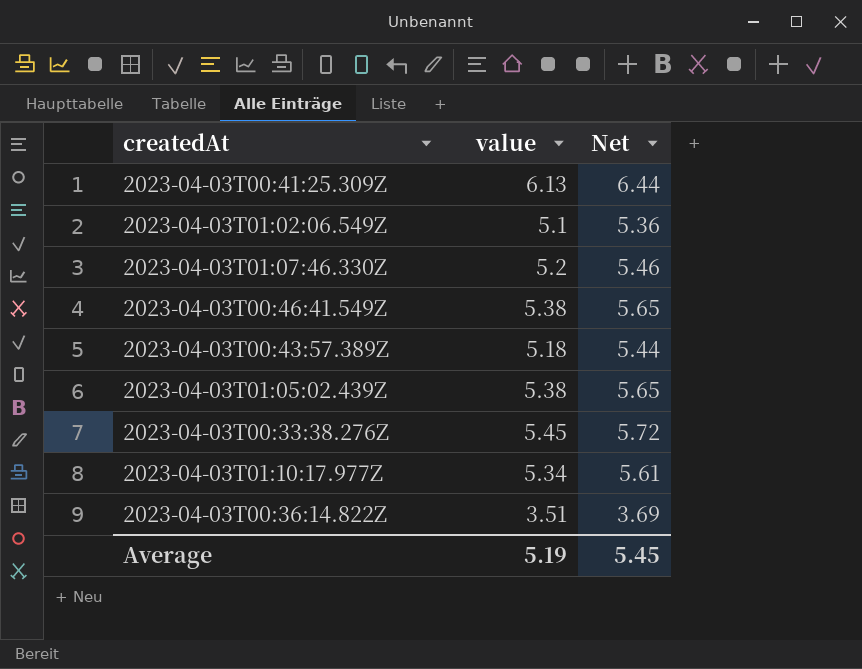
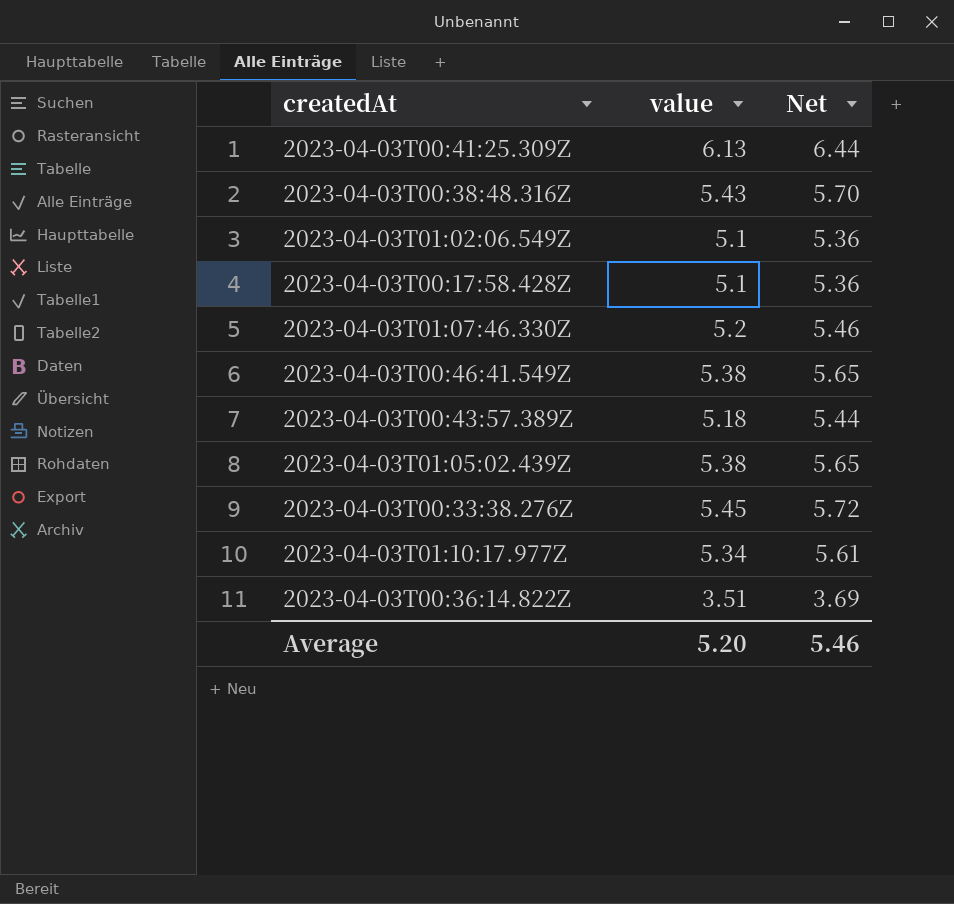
row 2023-04-03T00:38:48.316Z: none -> 5.43 | 5.70
row 2023-04-03T00:17:58.428Z: none -> 5.1 | 5.36
Average | value: 5.19 -> 5.20
Average | Net: 5.45 -> 5.46

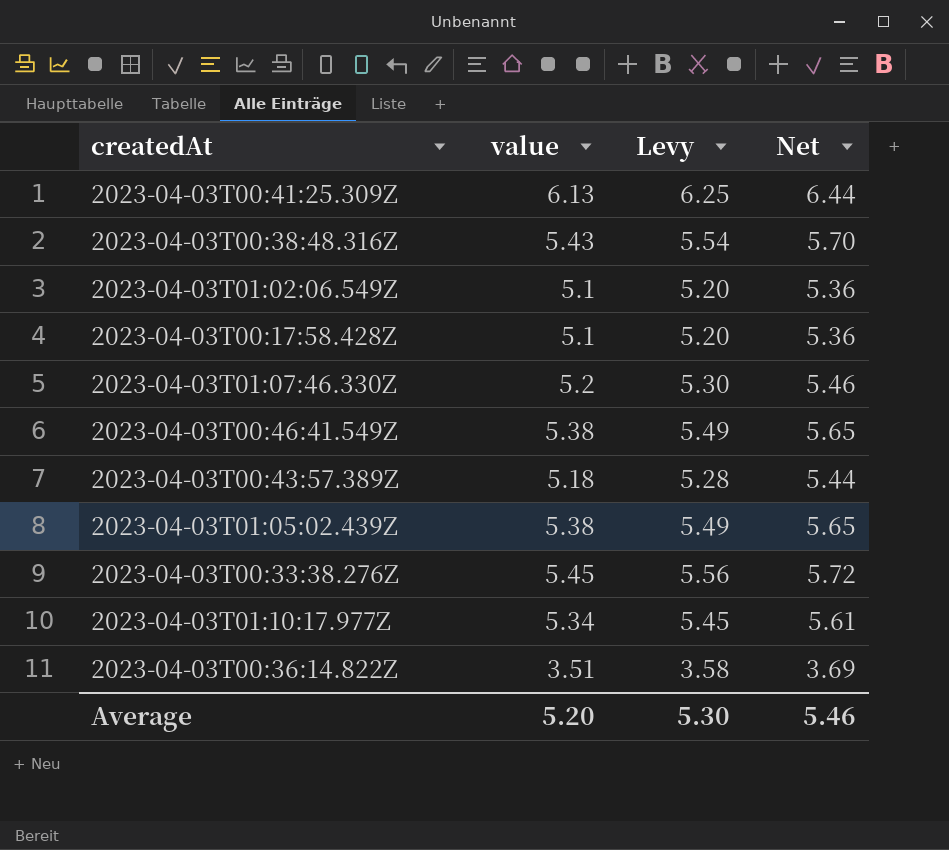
column Levy | formula: none -> [value] * 1.02

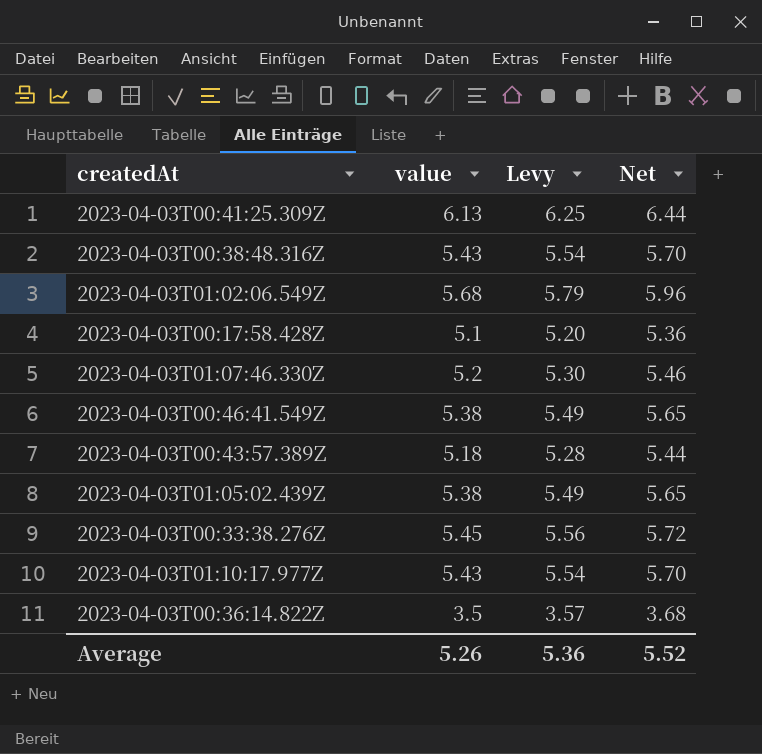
2023-04-03T01:02:06.549Z | value: 5.1 -> 5.68
2023-04-03T01:02:06.549Z | Levy: 5.20 -> 5.79
2023-04-03T01:02:06.549Z | Net: 5.36 -> 5.96
2023-04-03T01:10:17.977Z | value: 5.34 -> 5.43
2023-04-03T01:10:17.977Z | Levy: 5.45 -> 5.54
2023-04-03T01:10:17.977Z | Net: 5.61 -> 5.70
2023-04-03T00:36:14.822Z | value: 3.51 -> 3.5
2023-04-03T00:36:14.822Z | Levy: 3.58 -> 3.57
2023-04-03T00:36:14.822Z | Net: 3.69 -> 3.68
Average | value: 5.20 -> 5.26
Average | Levy: 5.30 -> 5.36
Average | Net: 5.46 -> 5.52

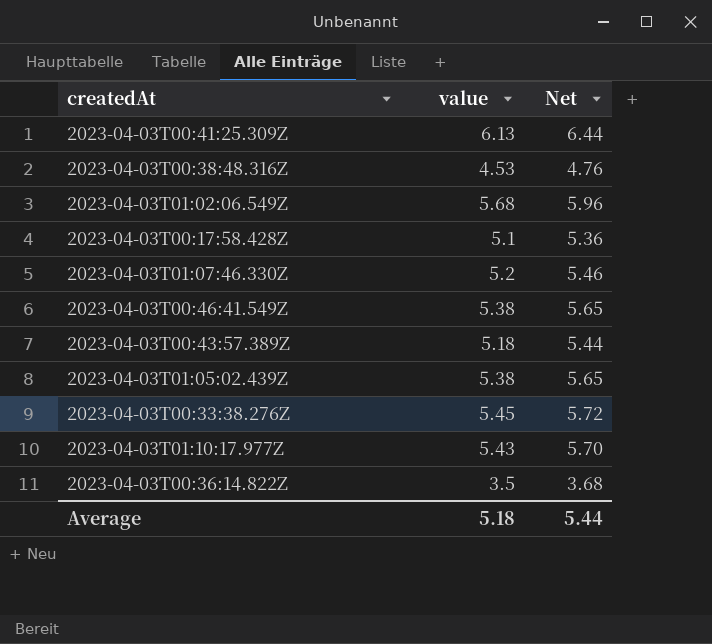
column Levy | formula: [value] * 1.02 -> none
2023-04-03T00:38:48.316Z | value: 5.43 -> 4.53
2023-04-03T00:38:48.316Z | Net: 5.70 -> 4.76
Average | value: 5.26 -> 5.18
Average | Net: 5.52 -> 5.44

